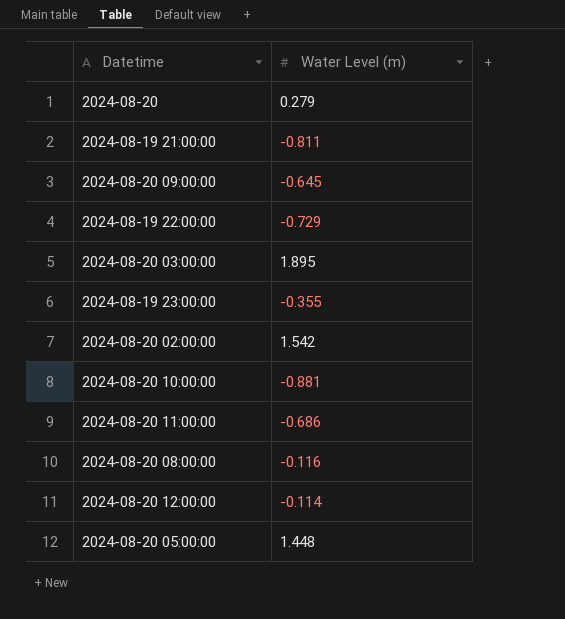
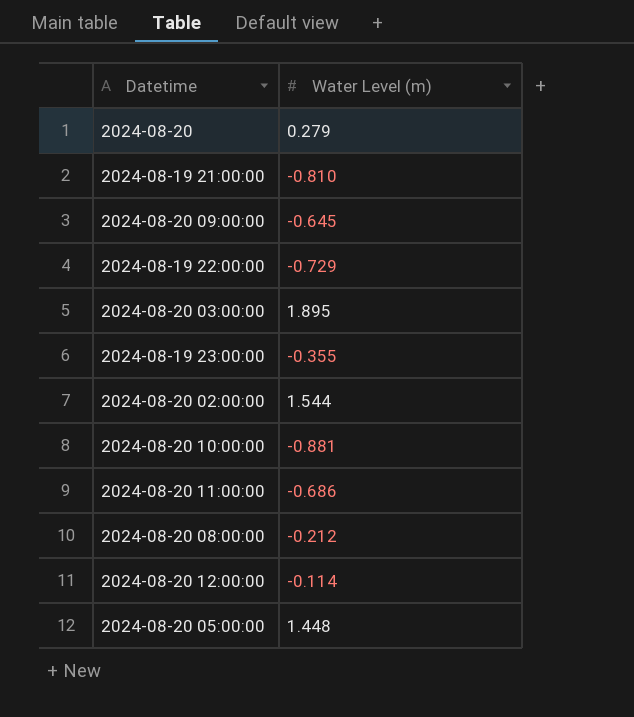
2024-08-19 21:00:00 | Water Level (m): -0.811 -> -0.810
2024-08-20 02:00:00 | Water Level (m): 1.542 -> 1.544
2024-08-20 08:00:00 | Water Level (m): -0.116 -> -0.212

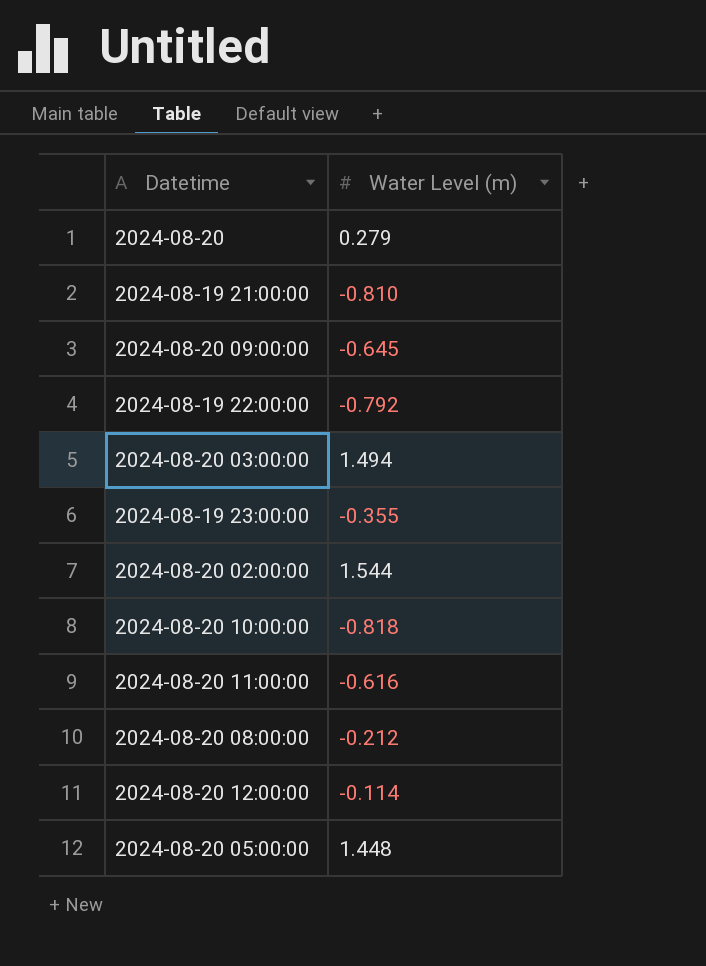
2024-08-19 22:00:00 | Water Level (m): -0.729 -> -0.792
2024-08-20 03:00:00 | Water Level (m): 1.895 -> 1.494
2024-08-20 10:00:00 | Water Level (m): -0.881 -> -0.818
2024-08-20 11:00:00 | Water Level (m): -0.686 -> -0.616

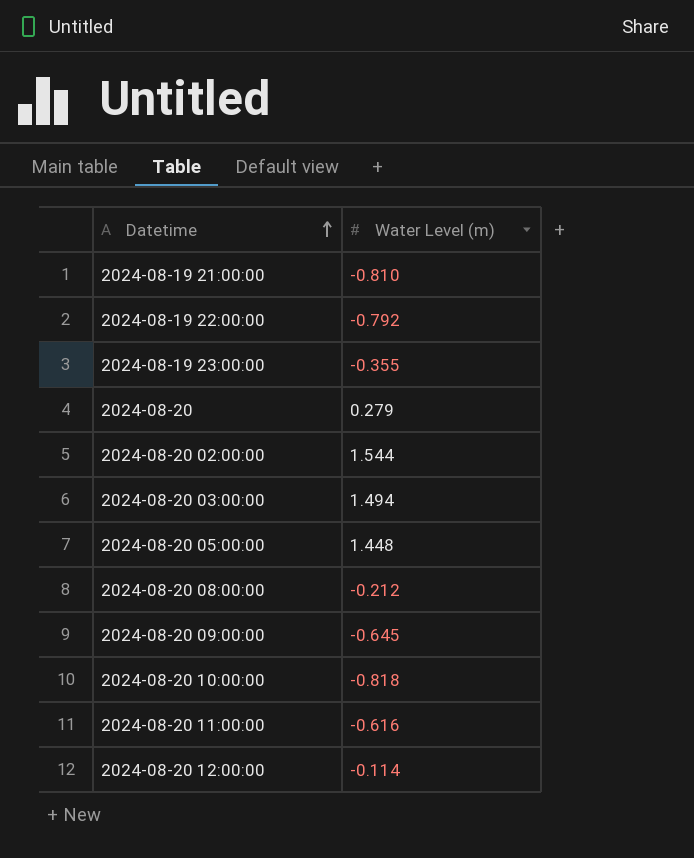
row order: none -> Datetime ascending

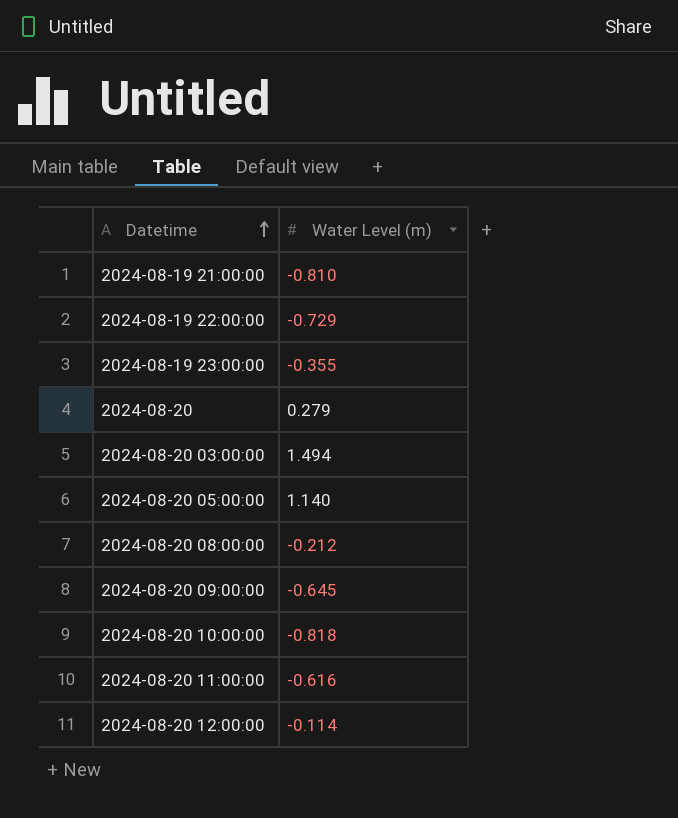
row 2024-08-20 02:00:00: 1.544 -> none
2024-08-19 22:00:00 | Water Level (m): -0.792 -> -0.729
2024-08-20 05:00:00 | Water Level (m): 1.448 -> 1.140

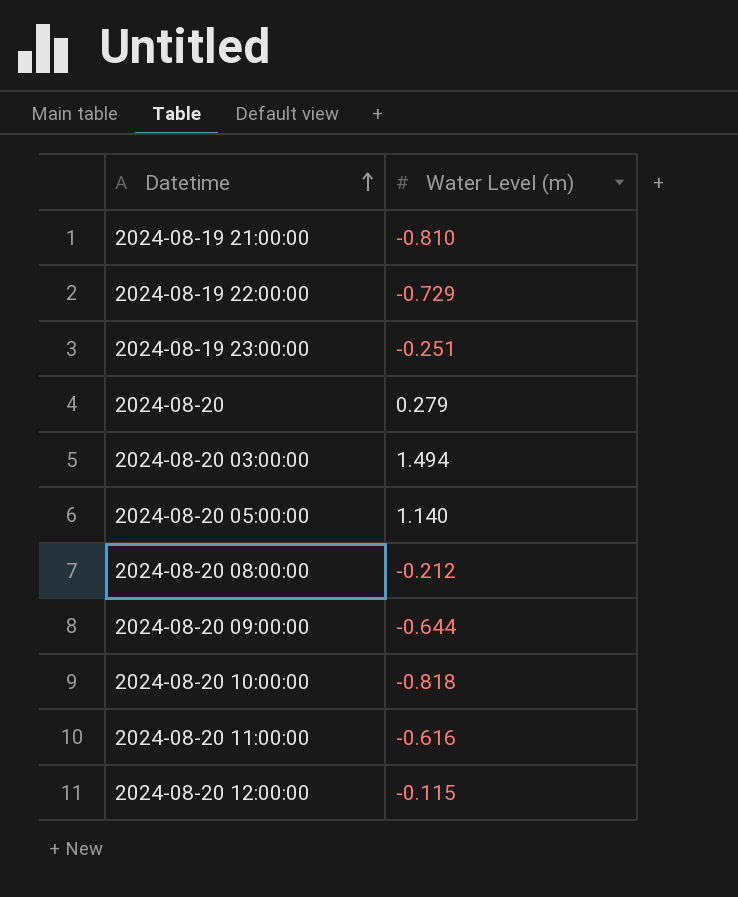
2024-08-19 23:00:00 | Water Level (m): -0.355 -> -0.251
2024-08-20 09:00:00 | Water Level (m): -0.645 -> -0.644
2024-08-20 12:00:00 | Water Level (m): -0.114 -> -0.115

